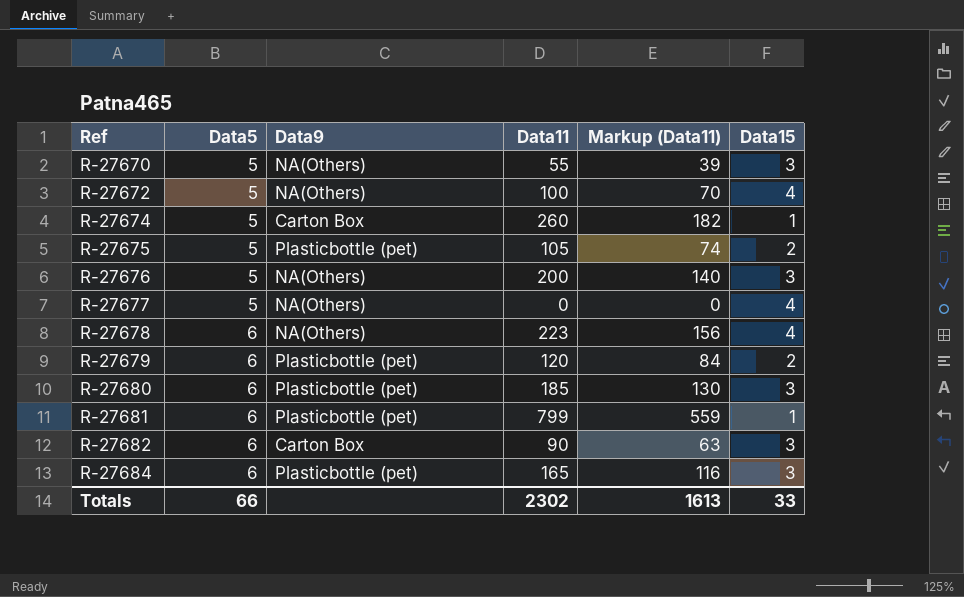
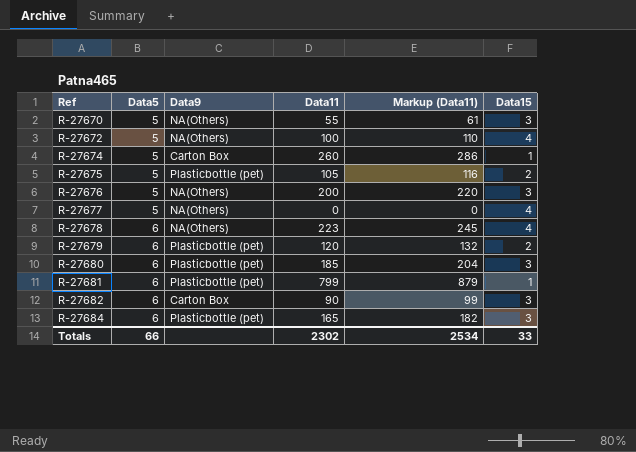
column Markup (Data11) | formula: [Data11] * 0.7 -> [Data11] * 1.1
Totals | Markup (Data11): 1613 -> 2534

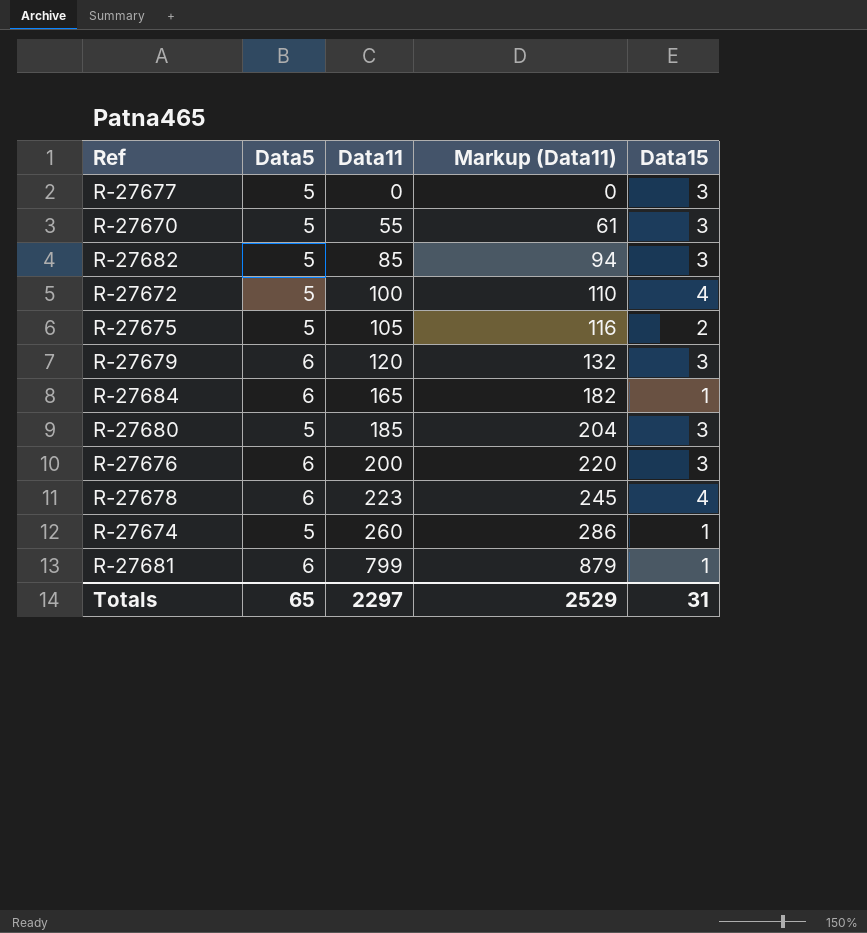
row order: Ref ascending -> Data11 ascending
column Data9 | position: 3 -> none
R-27677 | Data15: 4 -> 3
R-27682 | Data5: 6 -> 5
R-27682 | Data11: 90 -> 85
R-27682 | Markup (Data11): 99 -> 94
R-27679 | Data15: 2 -> 3
R-27684 | Data15: 3 -> 1
R-27680 | Data5: 6 -> 5
R-27676 | Data5: 5 -> 6
Totals | Data5: 66 -> 65
Totals | Data11: 2302 -> 2297
Totals | Markup (Data11): 2534 -> 2529
Totals | Data15: 33 -> 31

